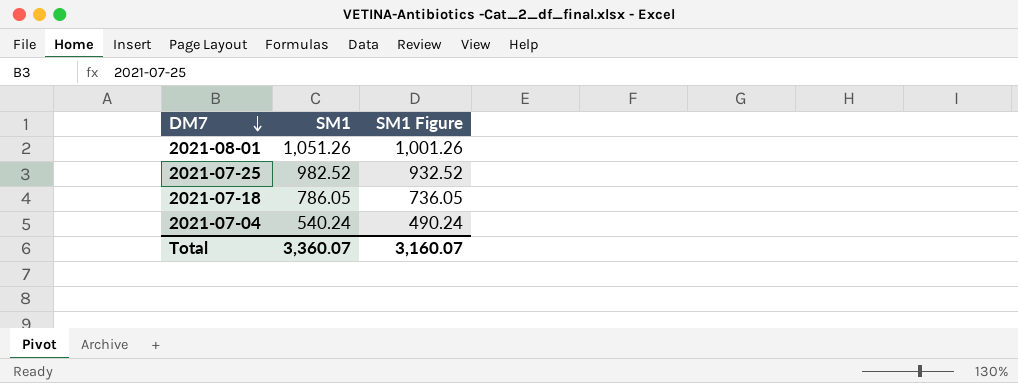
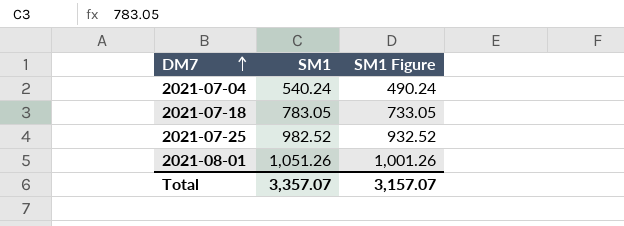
row order: DM7 descending -> DM7 ascending
2021-07-18 | SM1: 786.05 -> 783.05
2021-07-18 | SM1 Figure: 736.05 -> 733.05
Total | SM1: 3,360.07 -> 3,357.07
Total | SM1 Figure: 3,160.07 -> 3,157.07

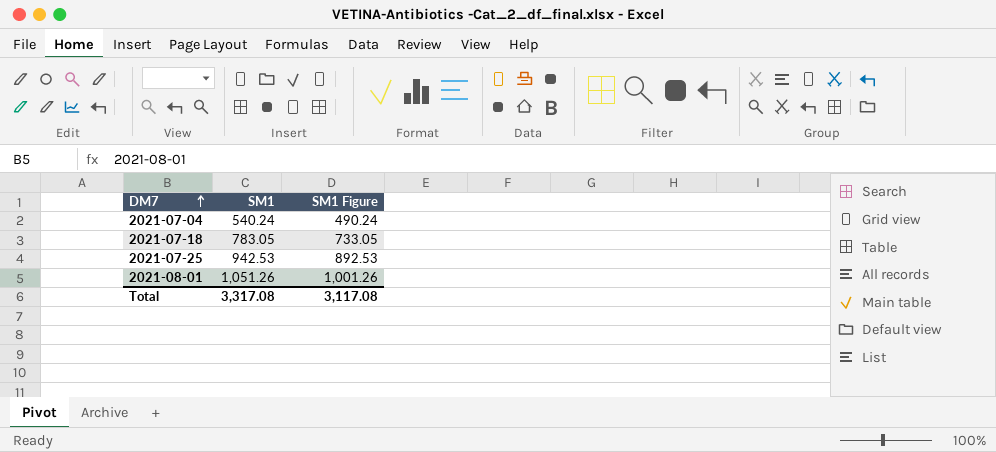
2021-07-25 | SM1: 982.52 -> 942.53
2021-07-25 | SM1 Figure: 932.52 -> 892.53
Total | SM1: 3,357.07 -> 3,317.08
Total | SM1 Figure: 3,157.07 -> 3,117.08

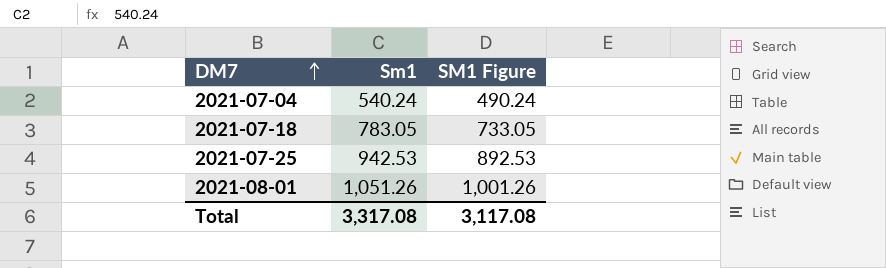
column name: SM1 -> Sm1

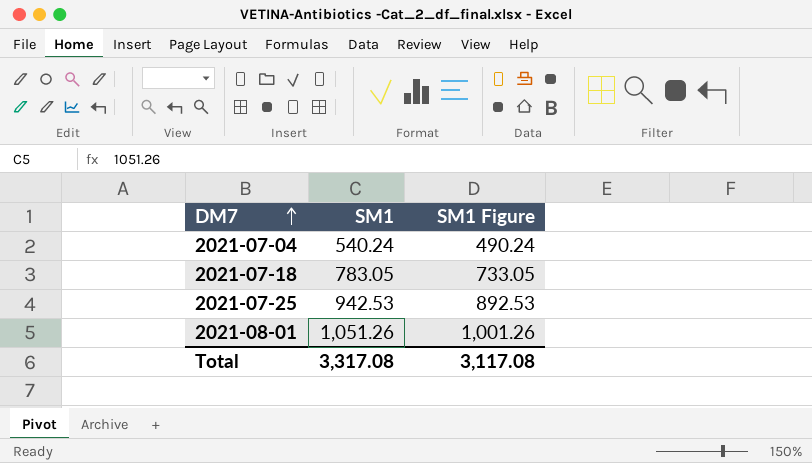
column name: Sm1 -> SM1

